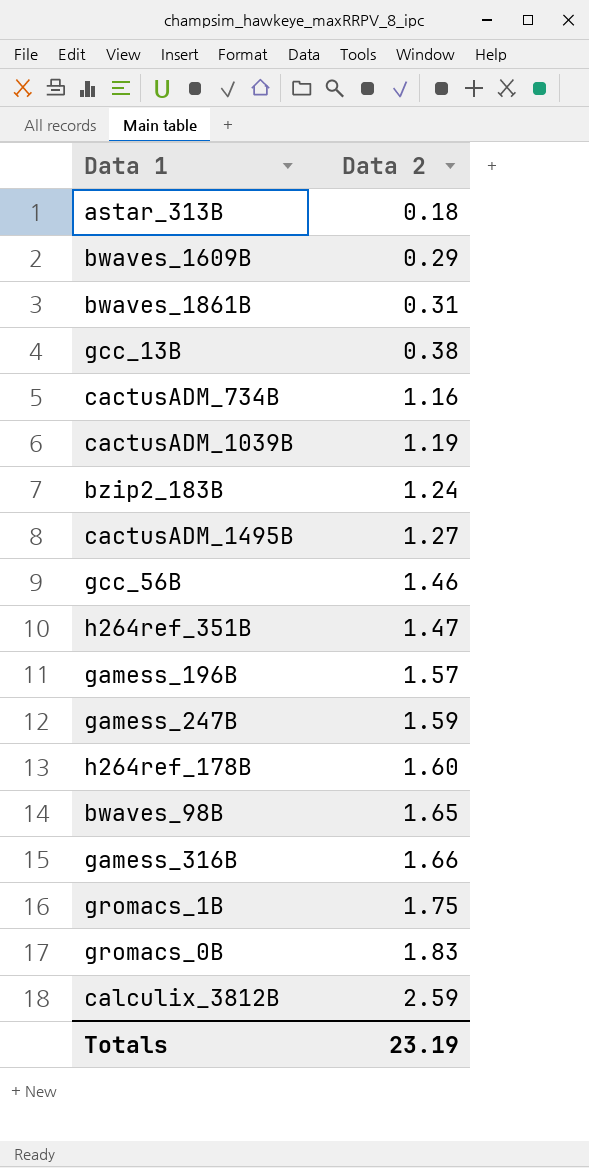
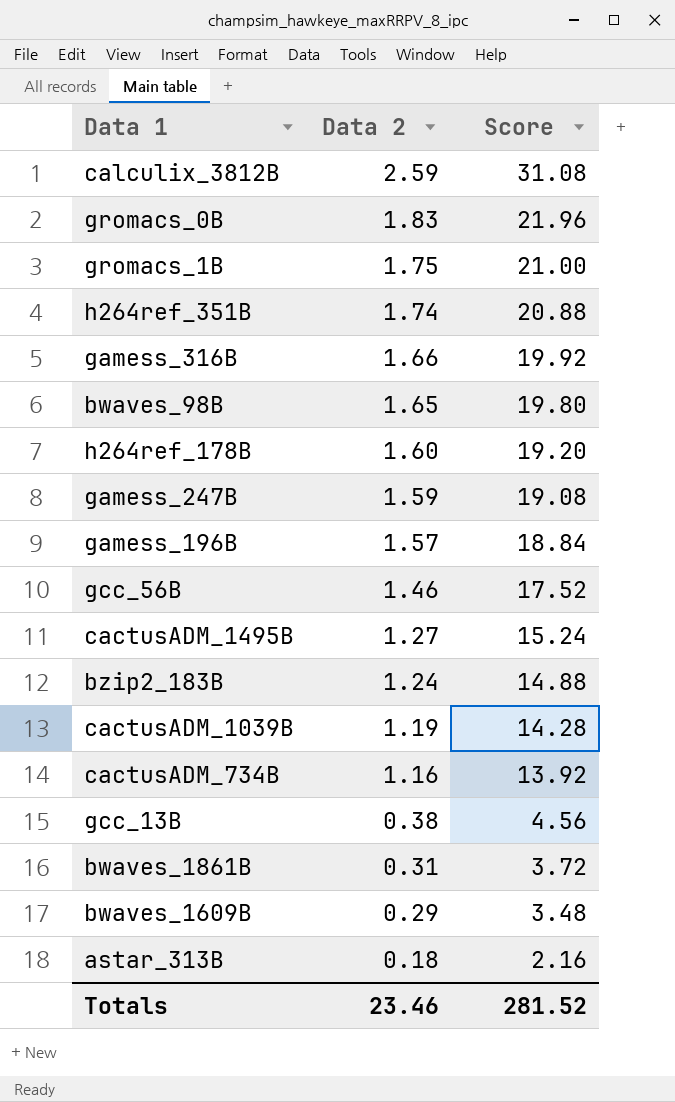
row order: Data 2 ascending -> Data 2 descending
column Score | formula: none -> [Data 2] * 12
h264ref_351B | Data 2: 1.47 -> 1.74
Totals | Data 2: 23.19 -> 23.46

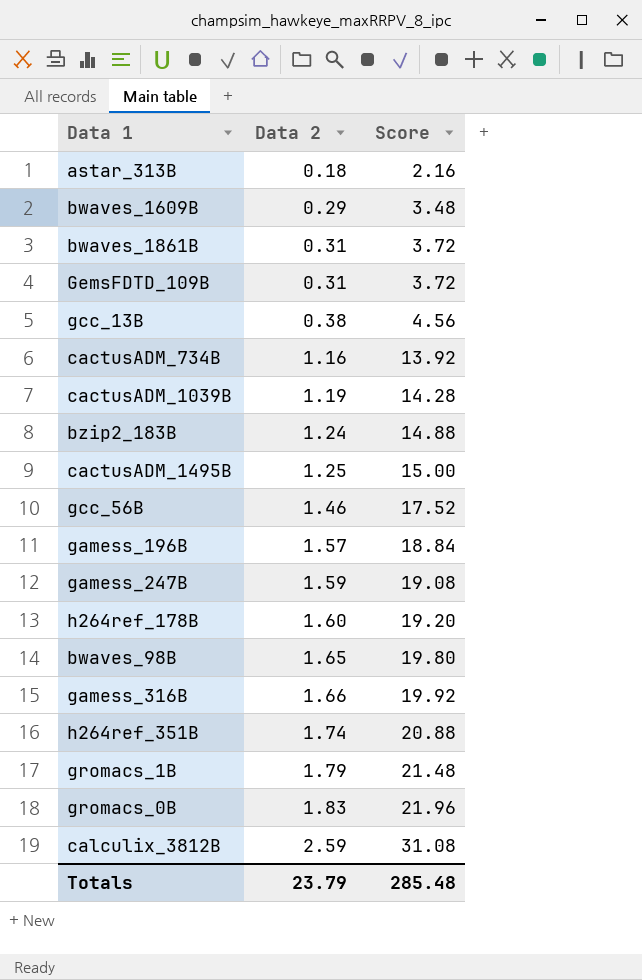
row order: Data 2 descending -> Data 2 ascending
row GemsFDTD_109B: none -> 0.31 | 3.72
cactusADM_1495B | Data 2: 1.27 -> 1.25
cactusADM_1495B | Score: 15.24 -> 15.00
gromacs_1B | Data 2: 1.75 -> 1.79
gromacs_1B | Score: 21.00 -> 21.48
Totals | Data 2: 23.46 -> 23.79
Totals | Score: 281.52 -> 285.48

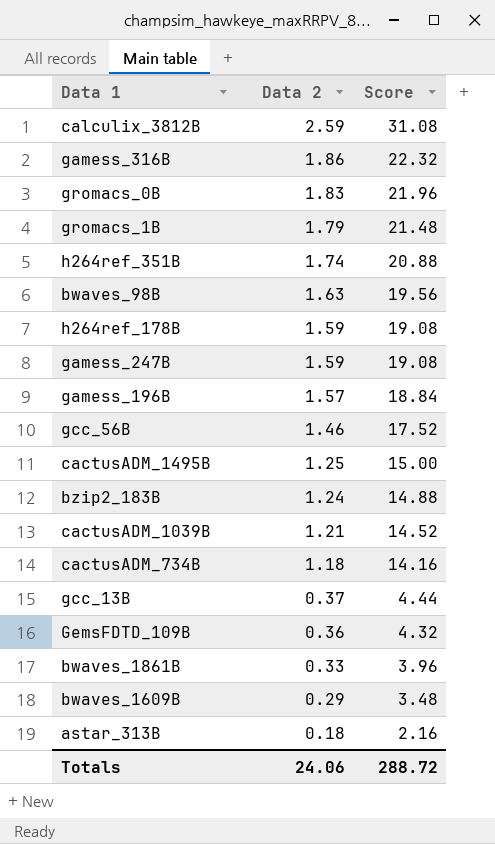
row order: Data 2 ascending -> Data 2 descending
gamess_316B | Data 2: 1.66 -> 1.86
gamess_316B | Score: 19.92 -> 22.32
bwaves_98B | Data 2: 1.65 -> 1.63
bwaves_98B | Score: 19.80 -> 19.56
h264ref_178B | Data 2: 1.60 -> 1.59
h264ref_178B | Score: 19.20 -> 19.08
cactusADM_1039B | Data 2: 1.19 -> 1.21
cactusADM_1039B | Score: 14.28 -> 14.52
cactusADM_734B | Data 2: 1.16 -> 1.18
cactusADM_734B | Score: 13.92 -> 14.16
gcc_13B | Data 2: 0.38 -> 0.37
gcc_13B | Score: 4.56 -> 4.44
GemsFDTD_109B | Data 2: 0.31 -> 0.36
GemsFDTD_109B | Score: 3.72 -> 4.32
bwaves_1861B | Data 2: 0.31 -> 0.33
bwaves_1861B | Score: 3.72 -> 3.96
Totals | Data 2: 23.79 -> 24.06
Totals | Score: 285.48 -> 288.72

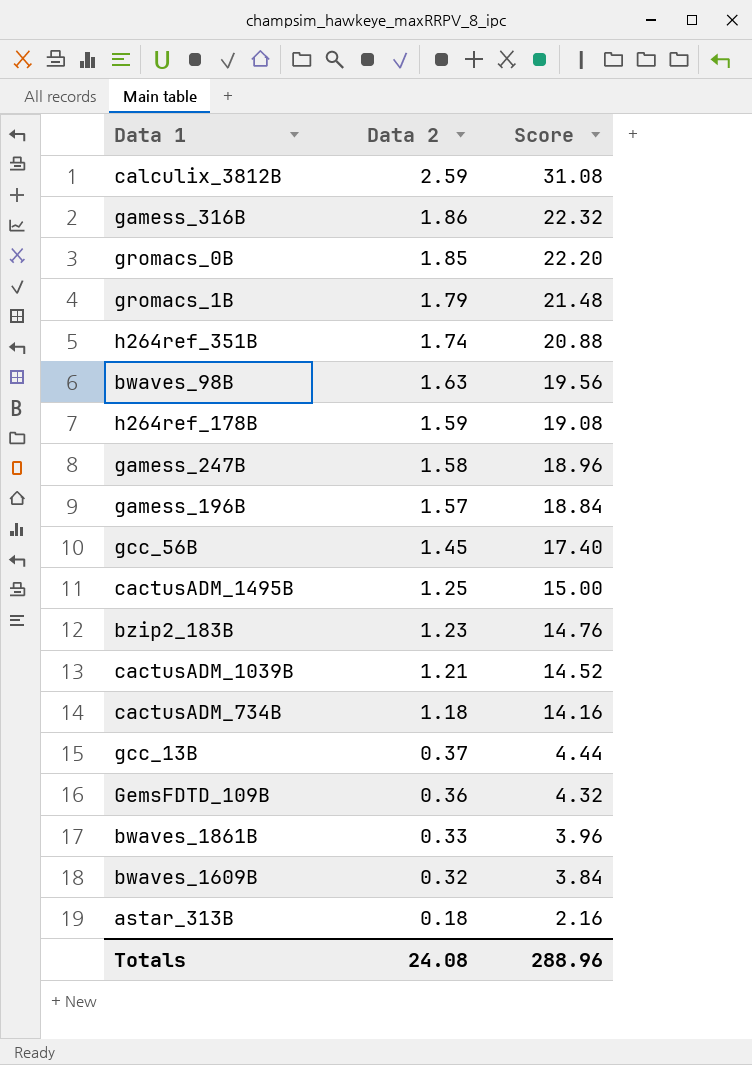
gromacs_0B | Data 2: 1.83 -> 1.85
gromacs_0B | Score: 21.96 -> 22.20
gamess_247B | Data 2: 1.59 -> 1.58
gamess_247B | Score: 19.08 -> 18.96
gcc_56B | Data 2: 1.46 -> 1.45
gcc_56B | Score: 17.52 -> 17.40
bzip2_183B | Data 2: 1.24 -> 1.23
bzip2_183B | Score: 14.88 -> 14.76
bwaves_1609B | Data 2: 0.29 -> 0.32
bwaves_1609B | Score: 3.48 -> 3.84
Totals | Data 2: 24.06 -> 24.08
Totals | Score: 288.72 -> 288.96

